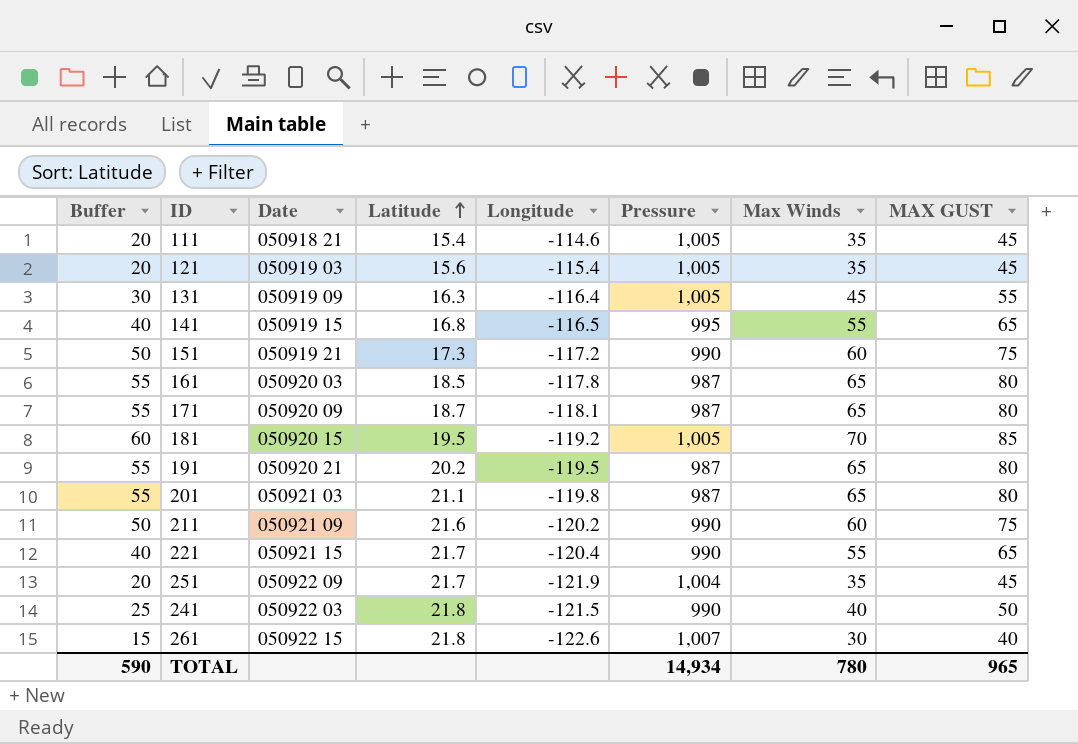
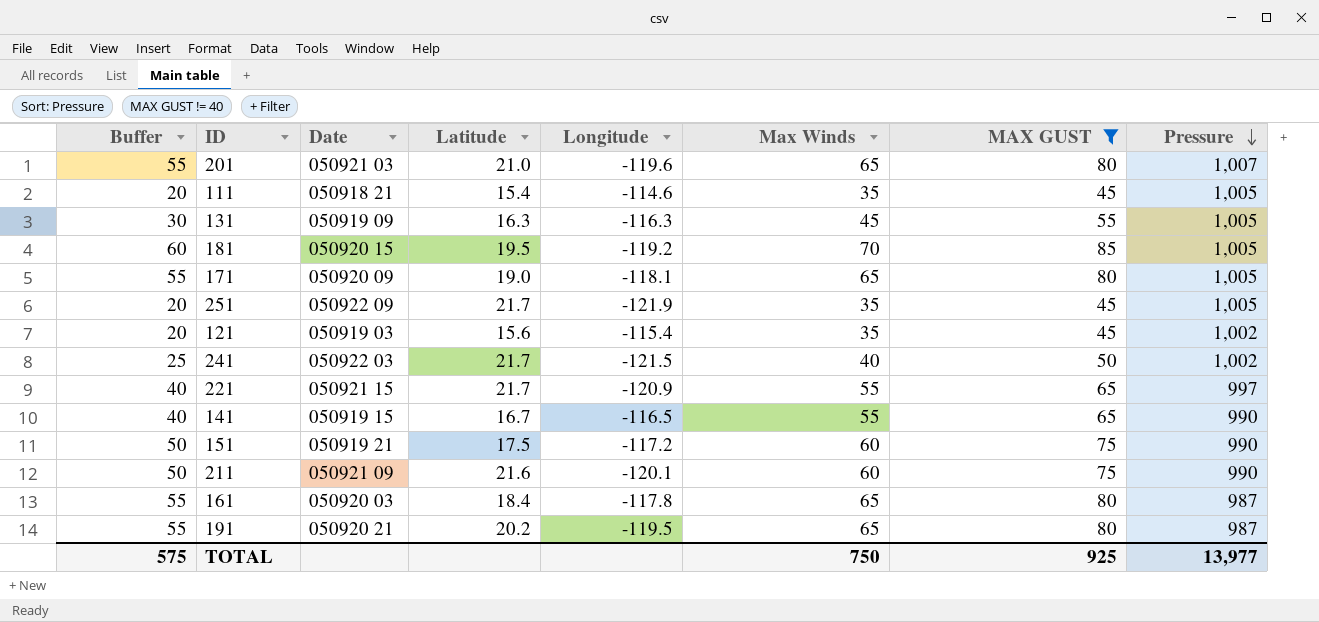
filter: none -> MAX GUST != 40
row order: Latitude ascending -> Pressure descending
column Pressure | position: 6 -> 8
201 | Latitude: 21.1 -> 21.0
201 | Longitude: -119.8 -> -119.6
201 | Pressure: 987 -> 1,007
131 | Longitude: -116.4 -> -116.3
171 | Latitude: 18.7 -> 19.0
171 | Pressure: 987 -> 1,005
251 | Pressure: 1,004 -> 1,005
121 | Pressure: 1,005 -> 1,002
241 | Latitude: 21.8 -> 21.7
241 | Pressure: 990 -> 1,002
221 | Longitude: -120.4 -> -120.9
221 | Pressure: 990 -> 997
141 | Latitude: 16.8 -> 16.7
141 | Pressure: 995 -> 990
151 | Latitude: 17.3 -> 17.5
211 | Longitude: -120.2 -> -120.1
161 | Latitude: 18.5 -> 18.4
TOTAL | Buffer: 590 -> 575
TOTAL | Max Winds: 780 -> 750
TOTAL | MAX GUST: 965 -> 925
TOTAL | Pressure: 14,934 -> 13,977

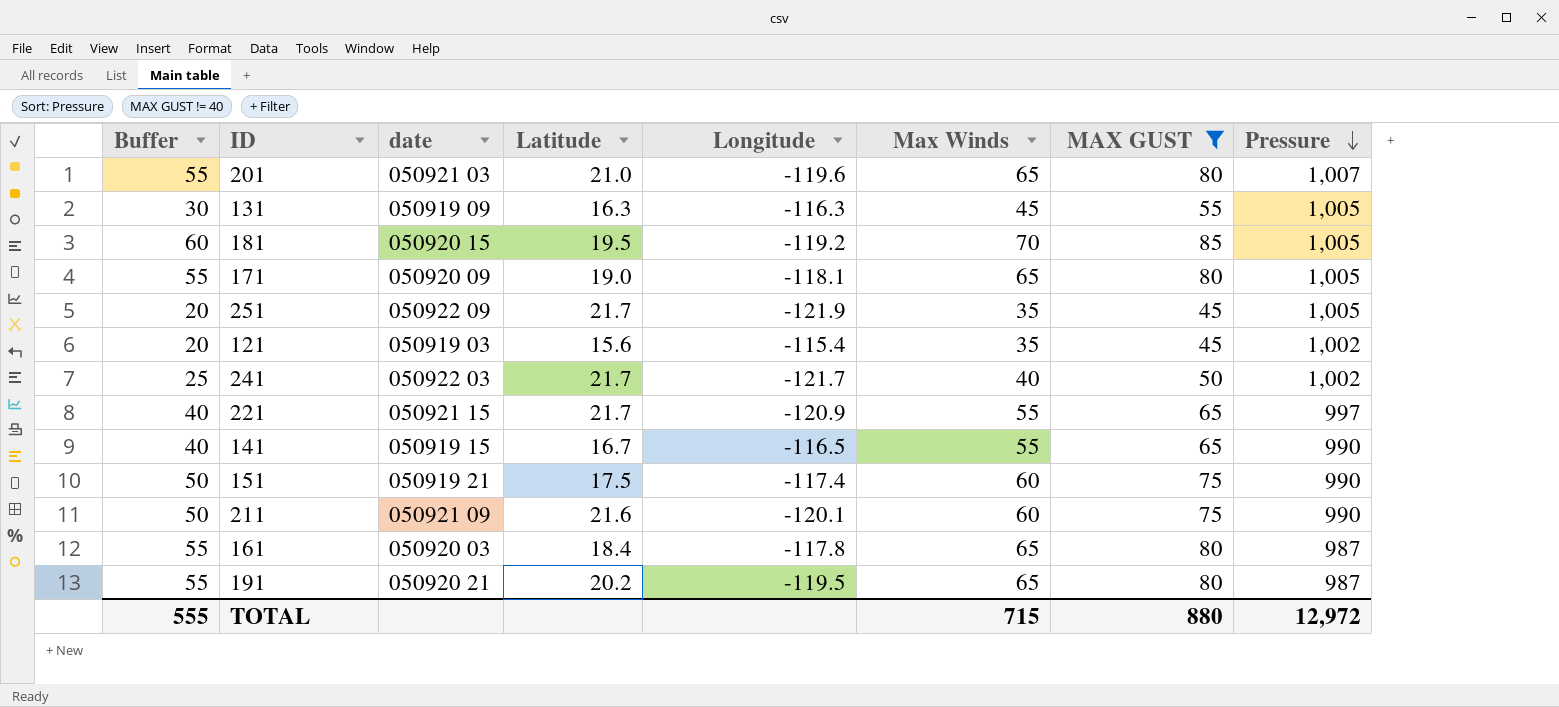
column name: Date -> date
row 111: 20 | 050918 21 | 15.4 | -114.6 | 35 | 45 | 1,005 -> none
241 | Longitude: -121.5 -> -121.7
151 | Longitude: -117.2 -> -117.4
TOTAL | Buffer: 575 -> 555
TOTAL | Max Winds: 750 -> 715
TOTAL | MAX GUST: 925 -> 880
TOTAL | Pressure: 13,977 -> 12,972

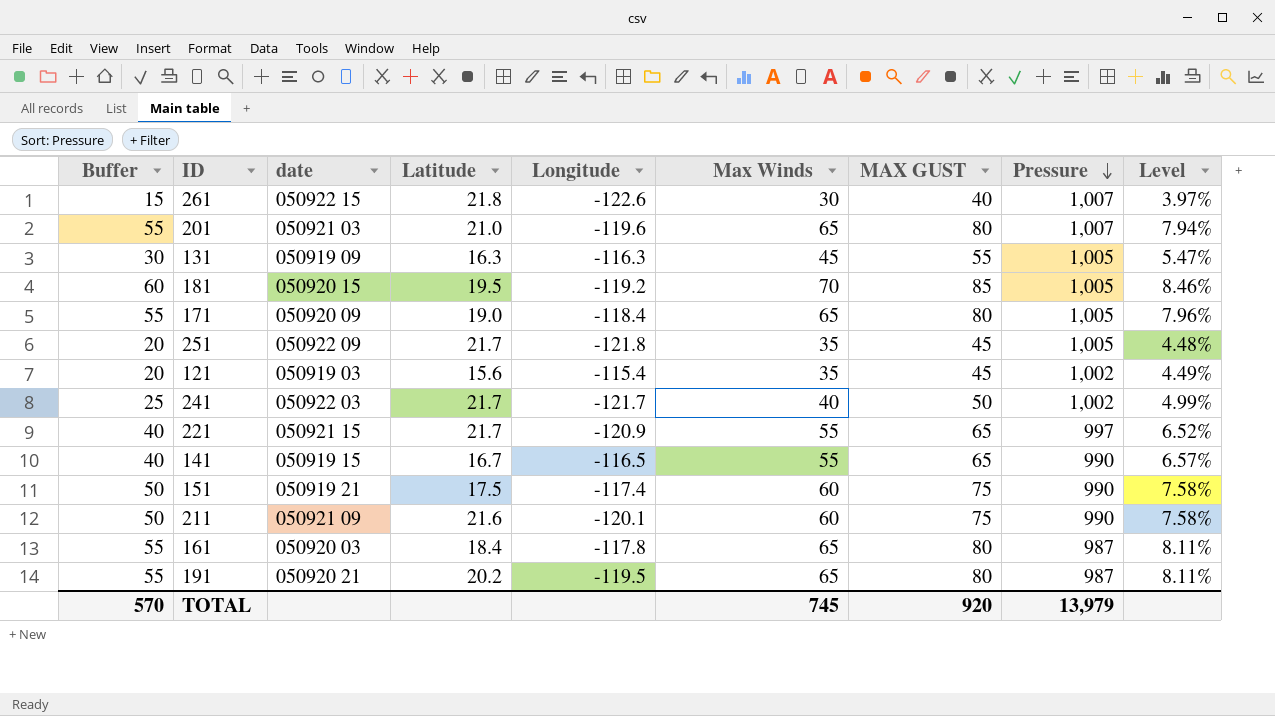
filter: MAX GUST != 40 -> none
column Level | formula: none -> [MAX GUST] / [Pressure]
171 | Longitude: -118.1 -> -118.4
251 | Longitude: -121.9 -> -121.8
TOTAL | Buffer: 555 -> 570
TOTAL | Max Winds: 715 -> 745
TOTAL | MAX GUST: 880 -> 920
TOTAL | Pressure: 12,972 -> 13,979

